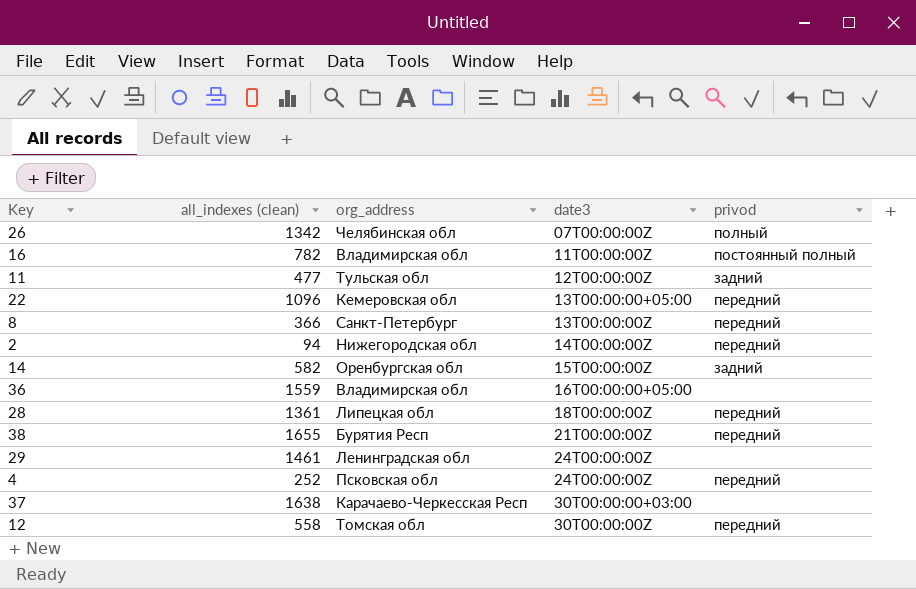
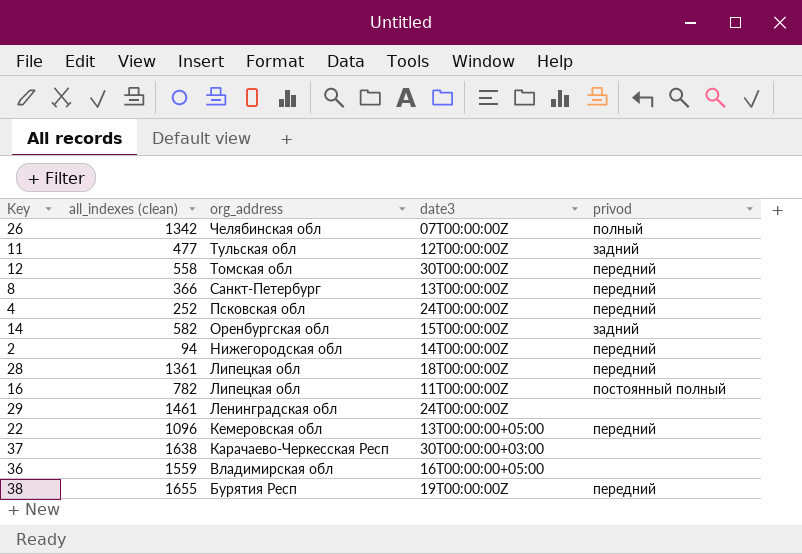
row order: date3 ascending -> org_address descending
16 | org_address: Владимирская обл -> Липецкая обл
38 | date3: 21T00:00:00Z -> 19T00:00:00Z

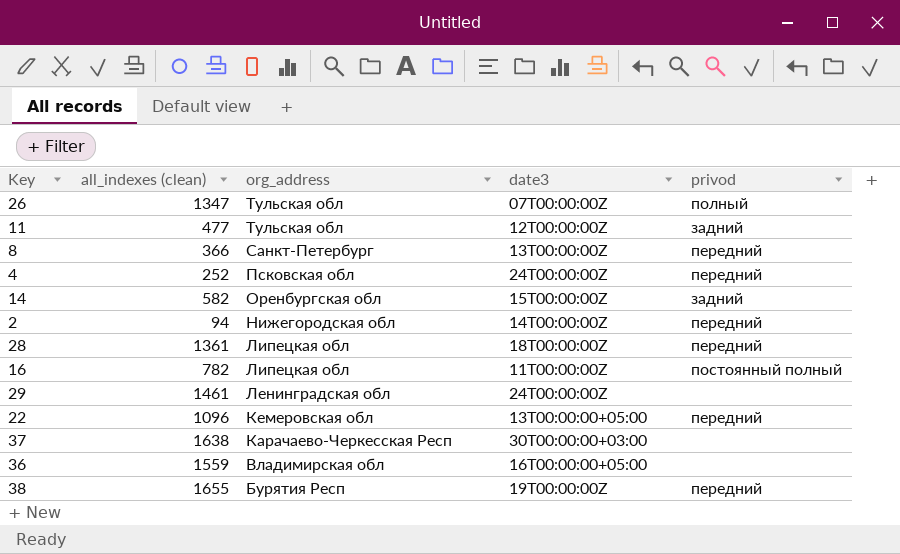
row 12: 558 | Томская обл | 30T00:00:00Z | передний -> none
26 | all_indexes (clean): 1342 -> 1347
26 | org_address: Челябинская обл -> Тульская обл

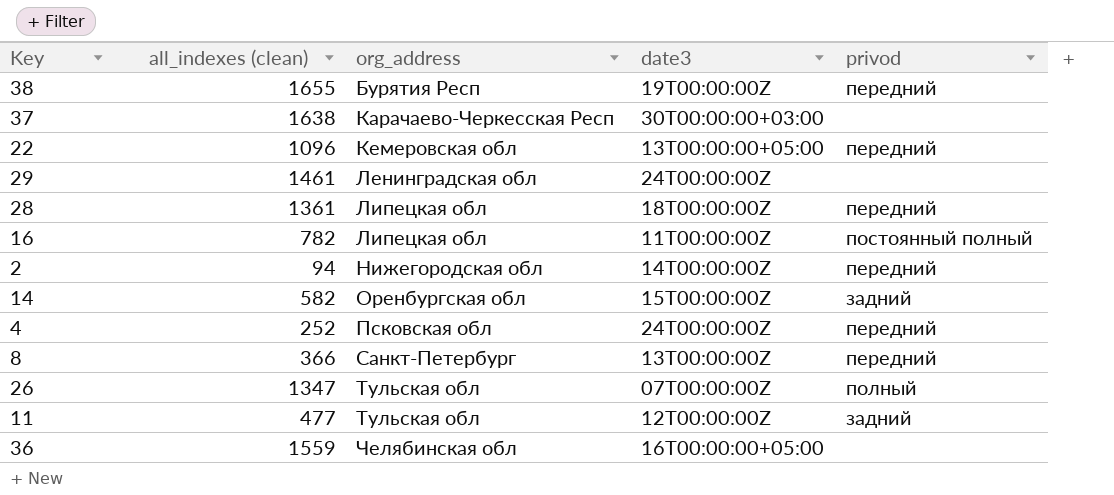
row order: org_address descending -> org_address ascending
36 | org_address: Владимирская обл -> Челябинская обл

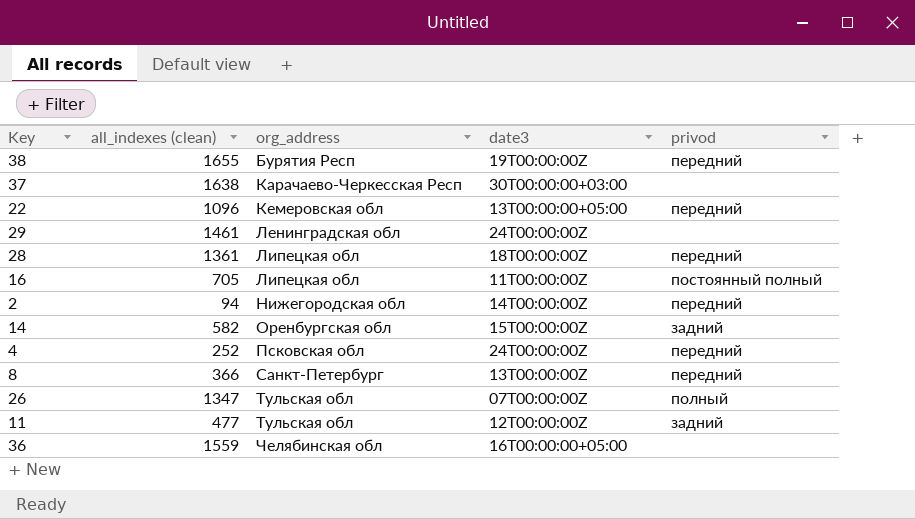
16 | all_indexes (clean): 782 -> 705

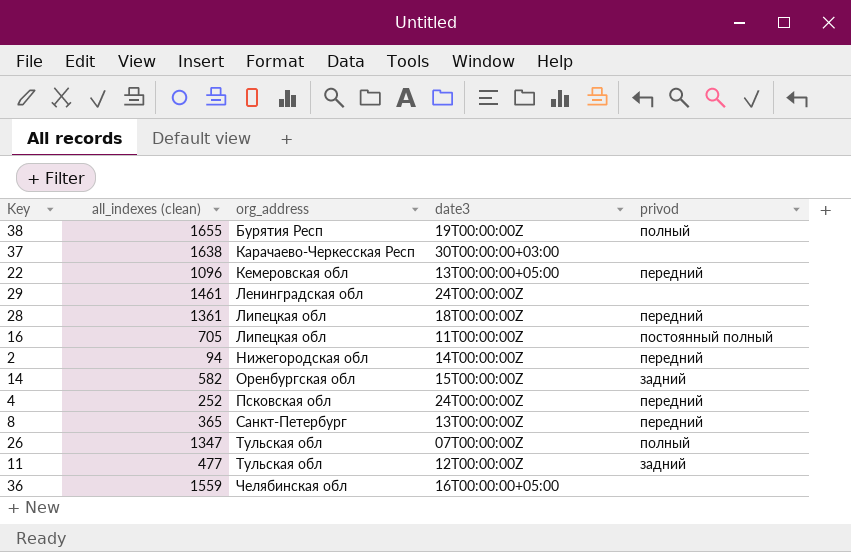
38 | privod: передний -> полный
8 | all_indexes (clean): 366 -> 365

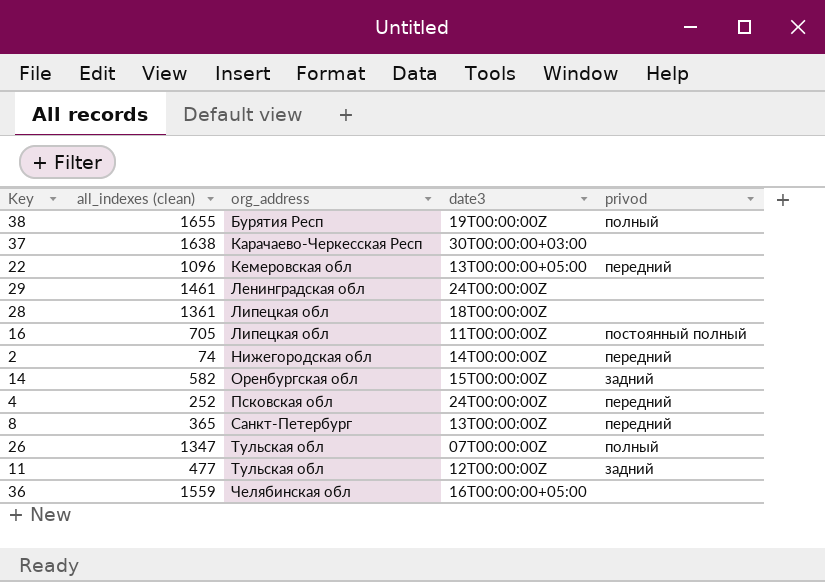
28 | privod: передний -> none
2 | all_indexes (clean): 94 -> 74

